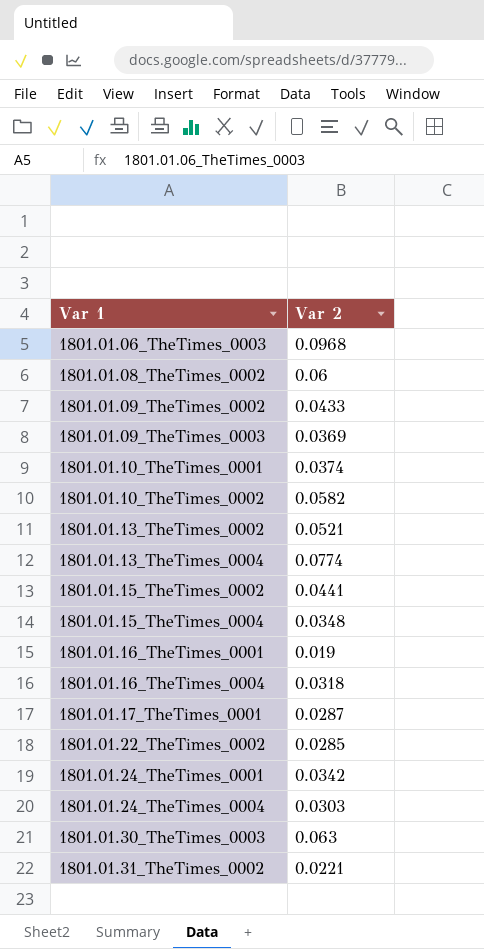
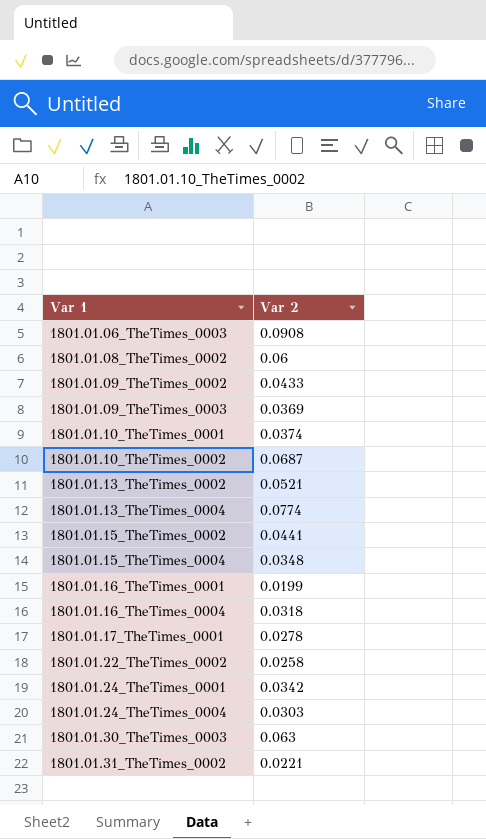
1801.01.06_TheTimes_0003 | Var 2: 0.0968 -> 0.0908
1801.01.10_TheTimes_0002 | Var 2: 0.0582 -> 0.0687
1801.01.16_TheTimes_0001 | Var 2: 0.019 -> 0.0199
1801.01.17_TheTimes_0001 | Var 2: 0.0287 -> 0.0278
1801.01.22_TheTimes_0002 | Var 2: 0.0285 -> 0.0258

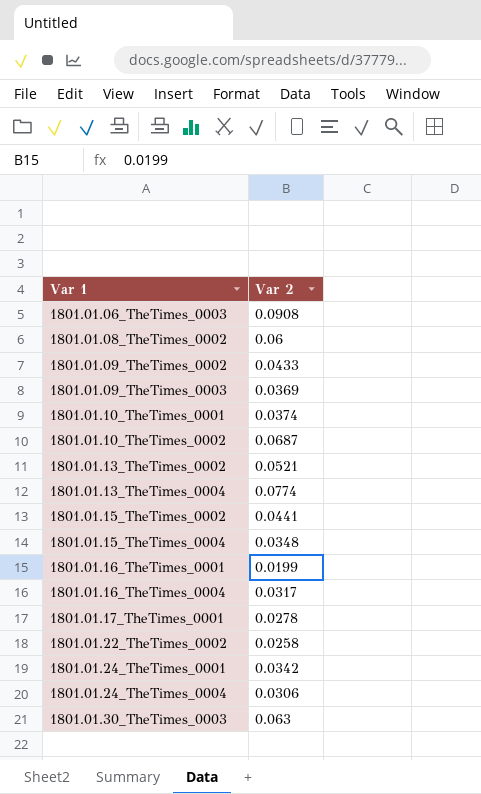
row 1801.01.31_TheTimes_0002: 0.0221 -> none
1801.01.16_TheTimes_0004 | Var 2: 0.0318 -> 0.0317
1801.01.24_TheTimes_0004 | Var 2: 0.0303 -> 0.0306

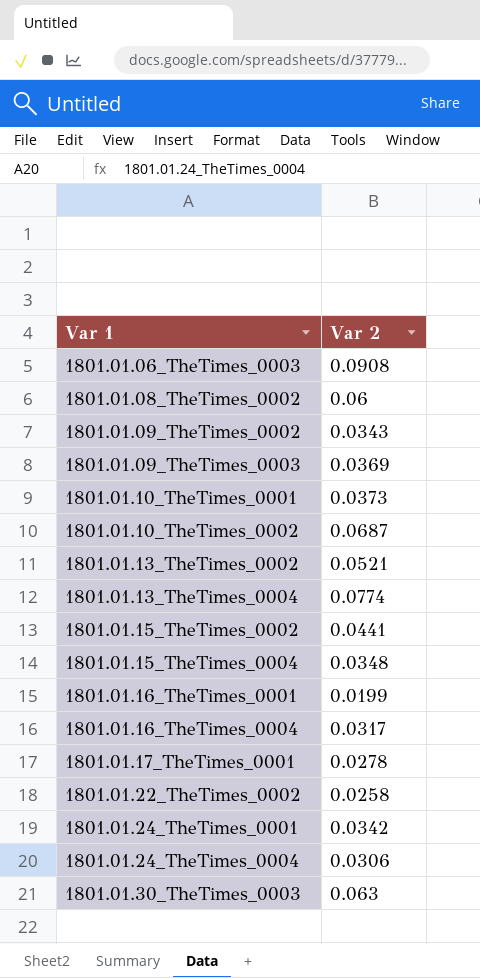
1801.01.09_TheTimes_0002 | Var 2: 0.0433 -> 0.0343
1801.01.10_TheTimes_0001 | Var 2: 0.0374 -> 0.0373

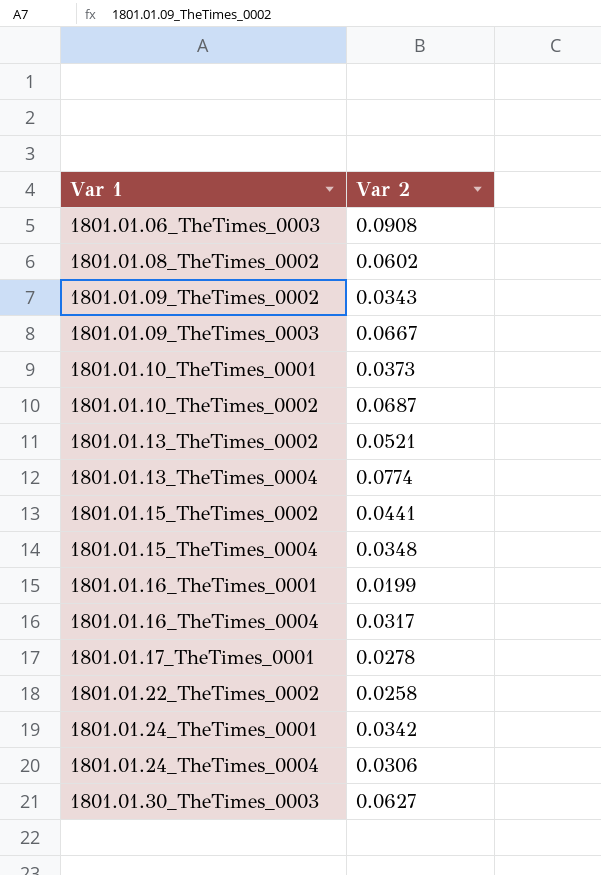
1801.01.08_TheTimes_0002 | Var 2: 0.06 -> 0.0602
1801.01.09_TheTimes_0003 | Var 2: 0.0369 -> 0.0667
1801.01.30_TheTimes_0003 | Var 2: 0.063 -> 0.0627

